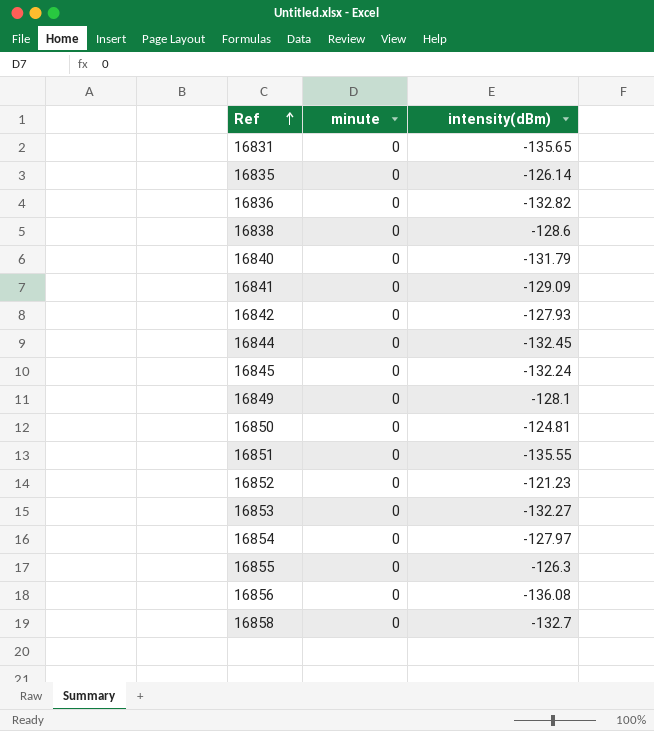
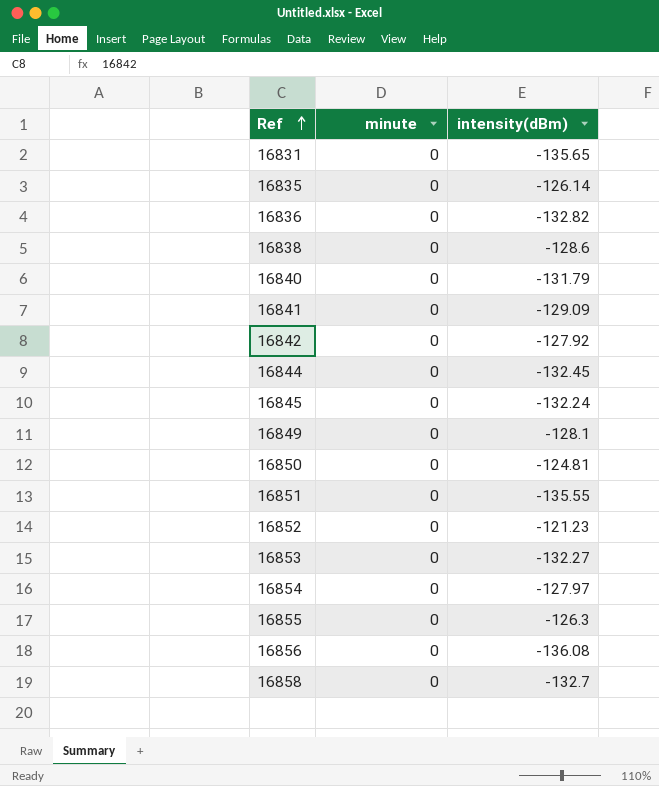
16842 | intensity(dBm): -127.93 -> -127.92

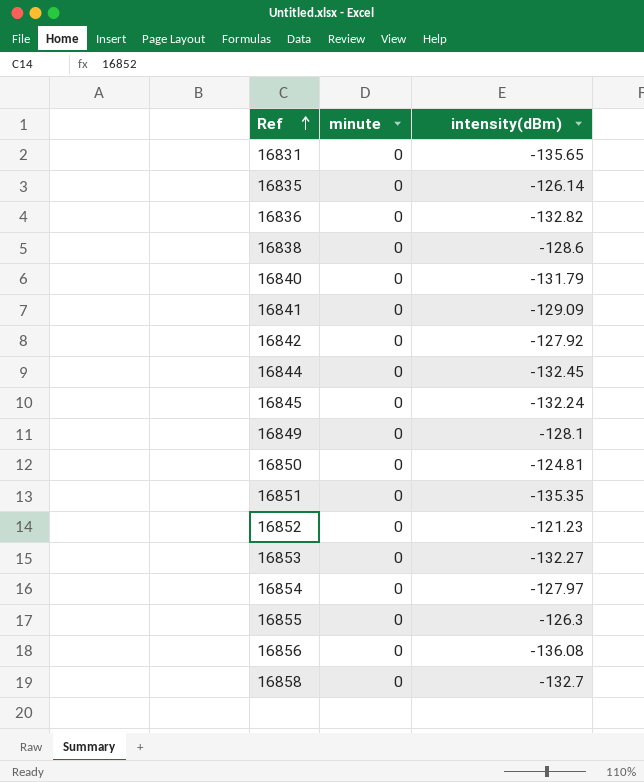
16851 | intensity(dBm): -135.55 -> -135.35

